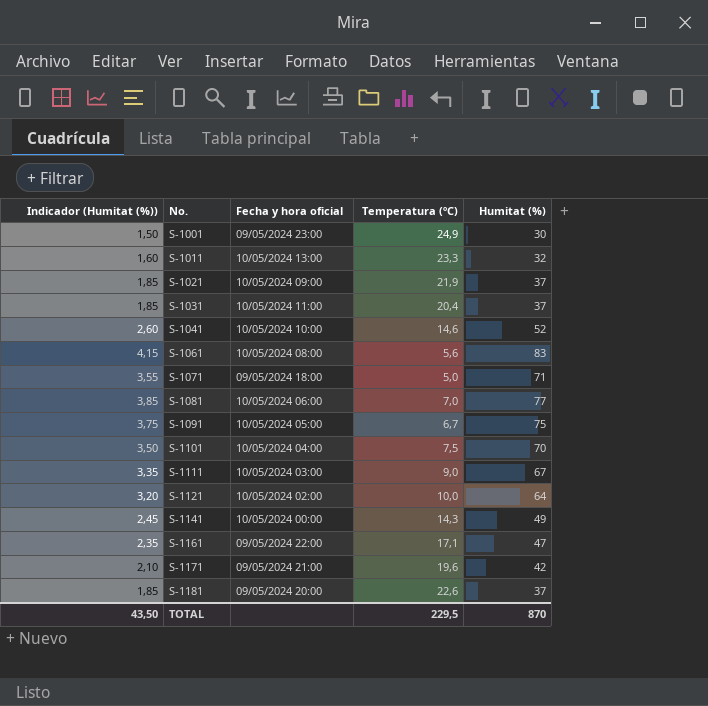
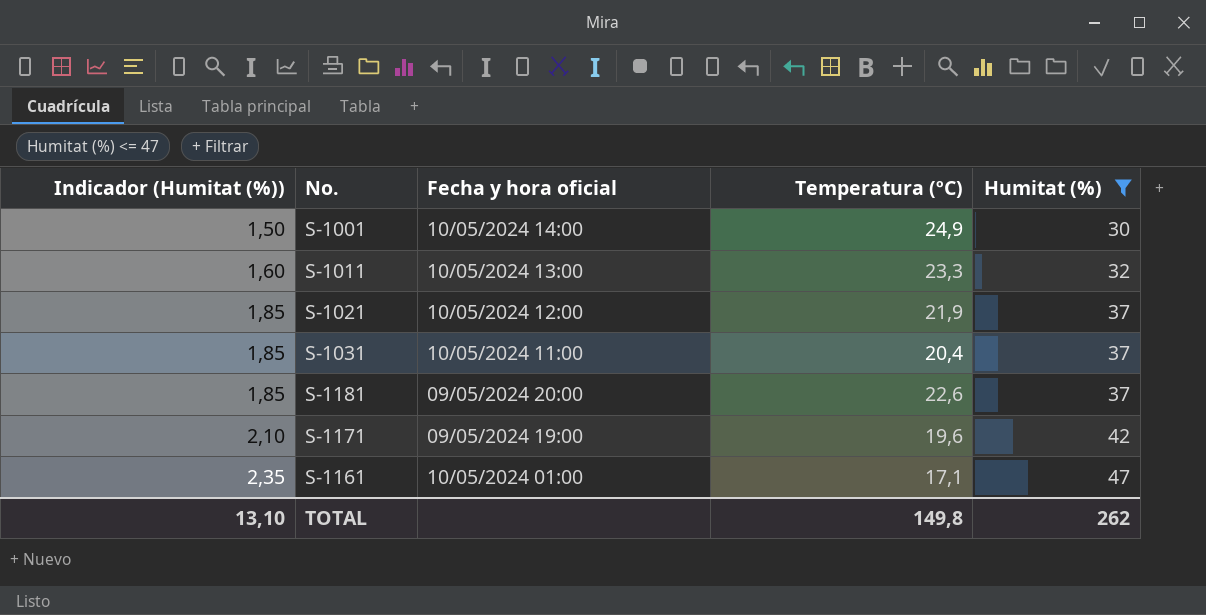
filter: none -> Humitat (%) <= 47
row order: No. ascending -> Indicador (Humitat (%)) ascending
S-1001 | Fecha y hora oficial: 09/05/2024 23:00 -> 10/05/2024 14:00
S-1021 | Fecha y hora oficial: 10/05/2024 09:00 -> 10/05/2024 12:00
S-1171 | Fecha y hora oficial: 09/05/2024 21:00 -> 09/05/2024 19:00
S-1161 | Fecha y hora oficial: 09/05/2024 22:00 -> 10/05/2024 01:00
TOTAL | Indicador (Humitat (%)): 43,50 -> 13,10
TOTAL | Temperatura (ºC): 229,5 -> 149,8
TOTAL | Humitat (%): 870 -> 262

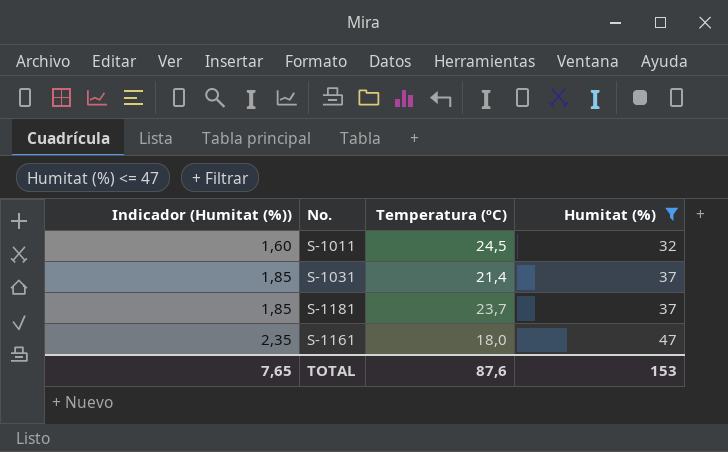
column Fecha y hora oficial | position: 3 -> none
row S-1001: 1,50 | 10/05/2024 14:00 | 24,9 | 30 -> none
row S-1021: 1,85 | 10/05/2024 12:00 | 21,9 | 37 -> none
row S-1171: 2,10 | 09/05/2024 19:00 | 19,6 | 42 -> none
S-1011 | Temperatura (ºC): 23,3 -> 24,5
S-1031 | Temperatura (ºC): 20,4 -> 21,4
S-1181 | Temperatura (ºC): 22,6 -> 23,7
S-1161 | Temperatura (ºC): 17,1 -> 18,0
TOTAL | Indicador (Humitat (%)): 13,10 -> 7,65
TOTAL | Temperatura (ºC): 149,8 -> 87,6
TOTAL | Humitat (%): 262 -> 153

